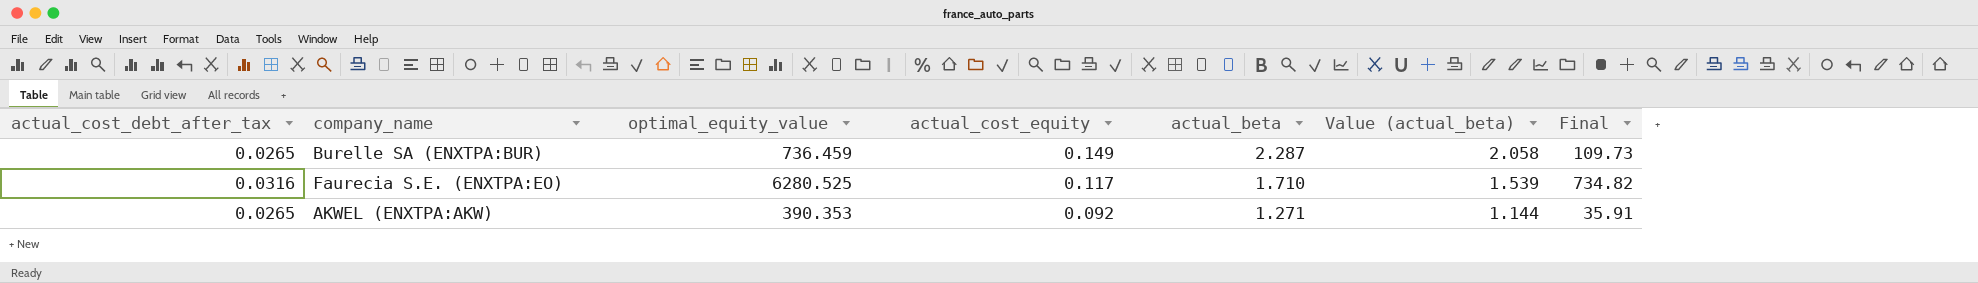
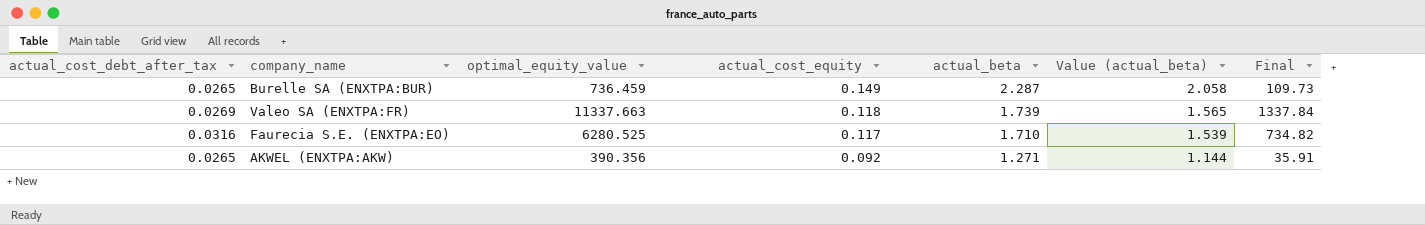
row Valeo SA (ENXTPA:FR): none -> 0.0269 | 11337.663 | 0.118 | 1.739 | 1.565 | 1337.84
AKWEL (ENXTPA:AKW) | optimal_equity_value: 390.353 -> 390.356

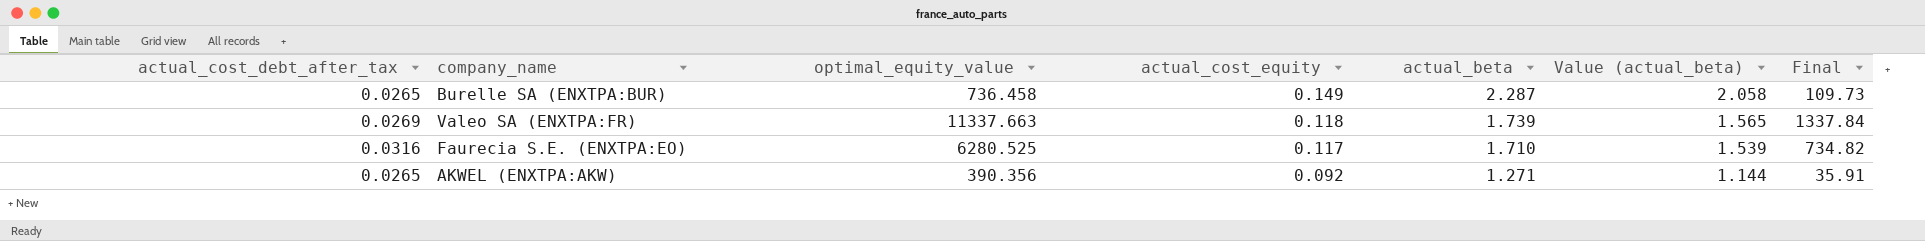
Burelle SA (ENXTPA:BUR) | optimal_equity_value: 736.459 -> 736.458

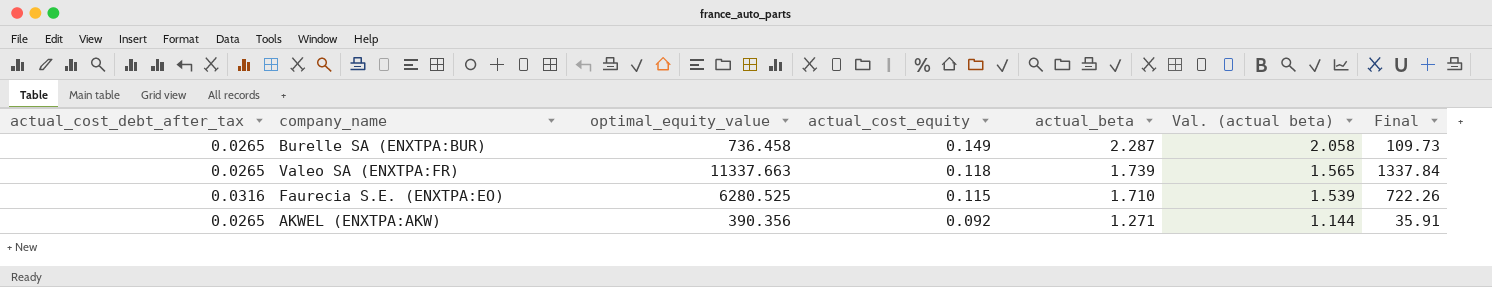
column name: Value (actual_beta) -> Val. (actual beta)
Valeo SA (ENXTPA:FR) | actual_cost_debt_after_tax: 0.0269 -> 0.0265
Faurecia S.E. (ENXTPA:EO) | actual_cost_equity: 0.117 -> 0.115
Faurecia S.E. (ENXTPA:EO) | Final: 734.82 -> 722.26

